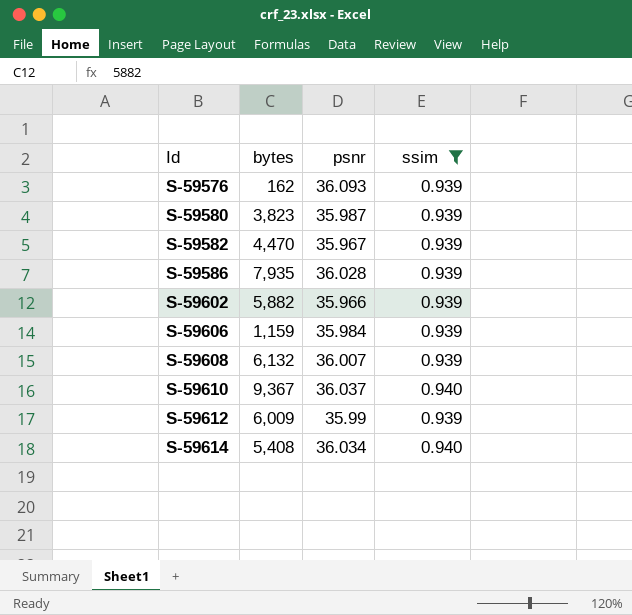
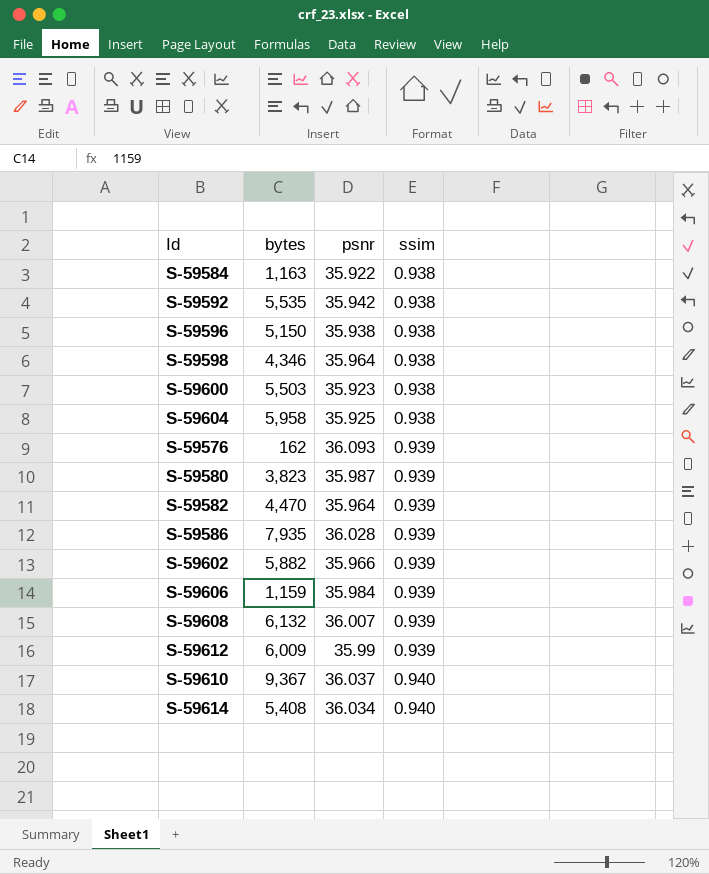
filter: ssim != 0.938 -> none
row order: Id ascending -> ssim ascending
S-59582 | psnr: 35.967 -> 35.964

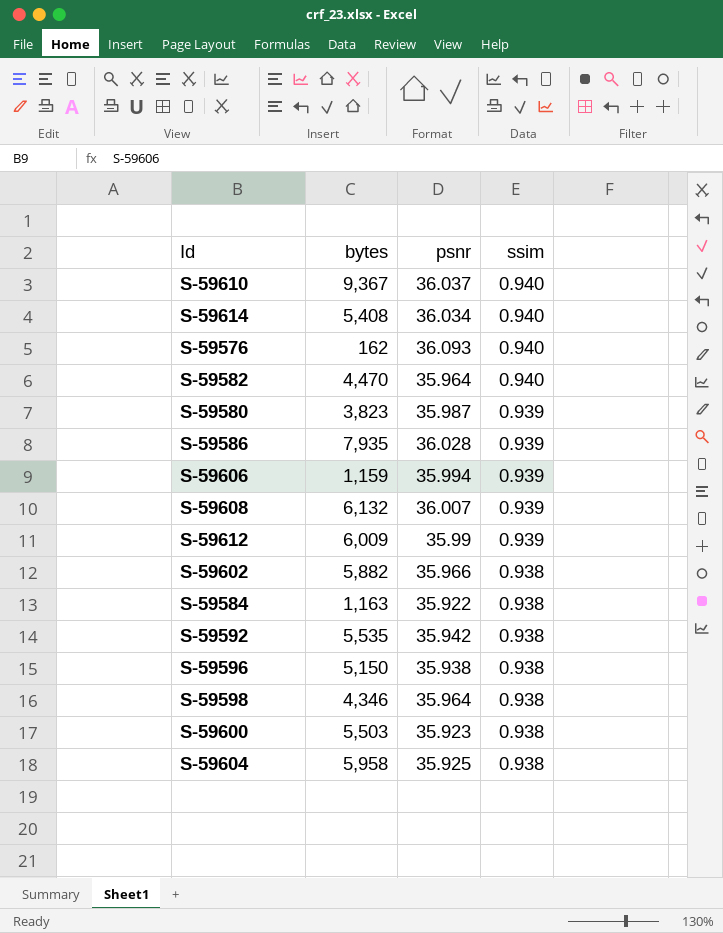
row order: ssim ascending -> ssim descending
S-59576 | ssim: 0.939 -> 0.940
S-59582 | ssim: 0.939 -> 0.940
S-59606 | psnr: 35.984 -> 35.994
S-59602 | ssim: 0.939 -> 0.938

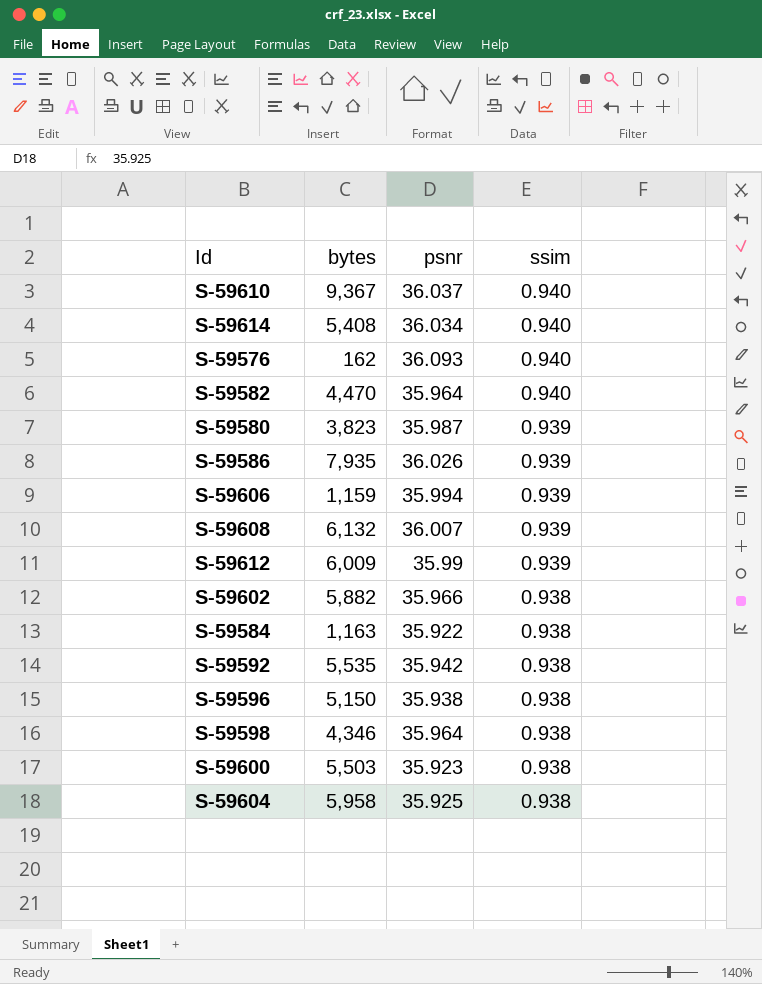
S-59586 | psnr: 36.028 -> 36.026

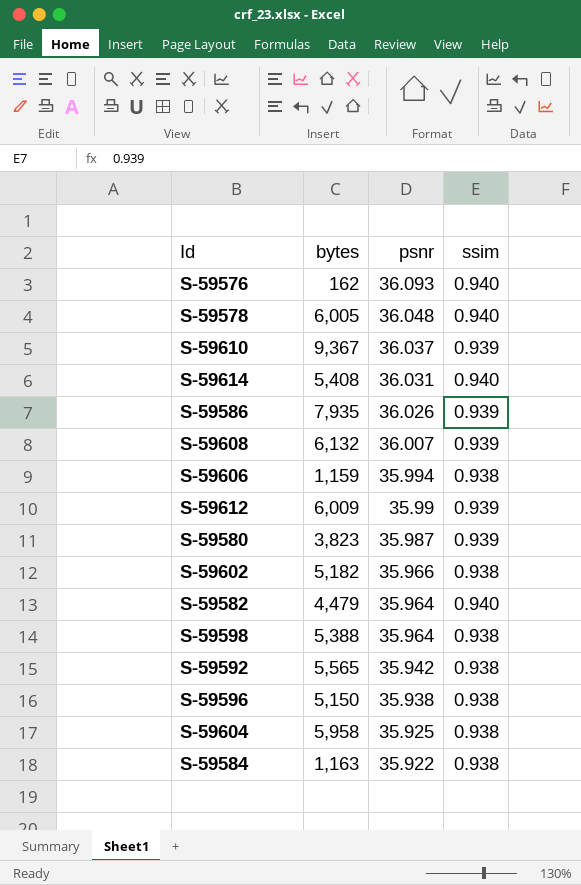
row order: ssim descending -> psnr descending
row S-59600: 5,503 | 35.923 | 0.938 -> none
row S-59578: none -> 6,005 | 36.048 | 0.940
S-59610 | ssim: 0.940 -> 0.939
S-59614 | psnr: 36.034 -> 36.031
S-59606 | ssim: 0.939 -> 0.938
S-59602 | bytes: 5,882 -> 5,182
S-59582 | bytes: 4,470 -> 4,479
S-59598 | bytes: 4,346 -> 5,388
S-59592 | bytes: 5,535 -> 5,565

